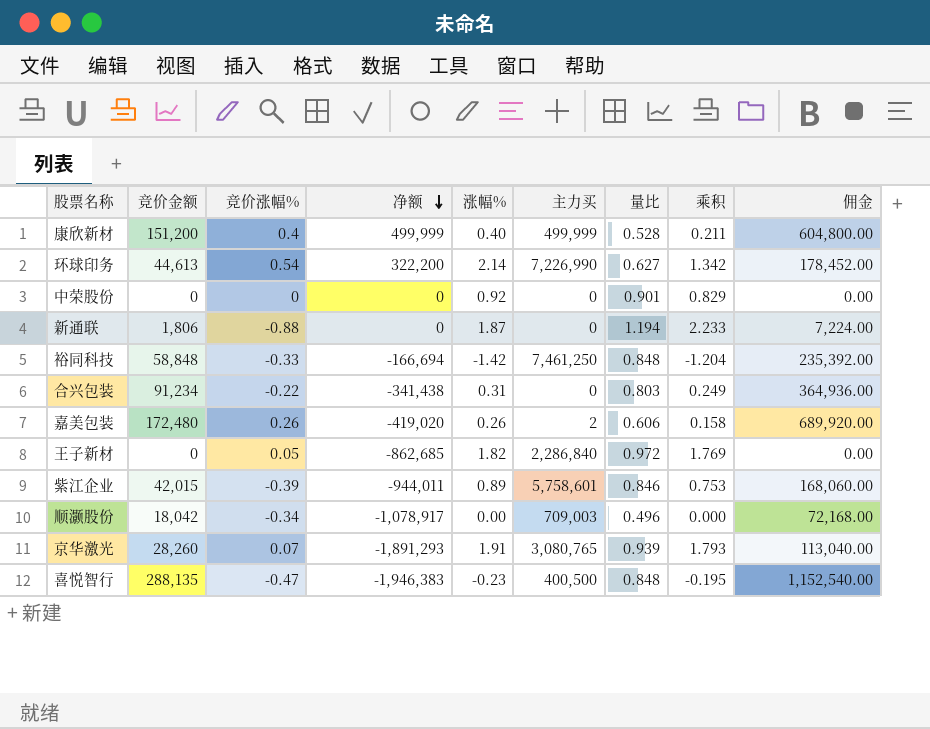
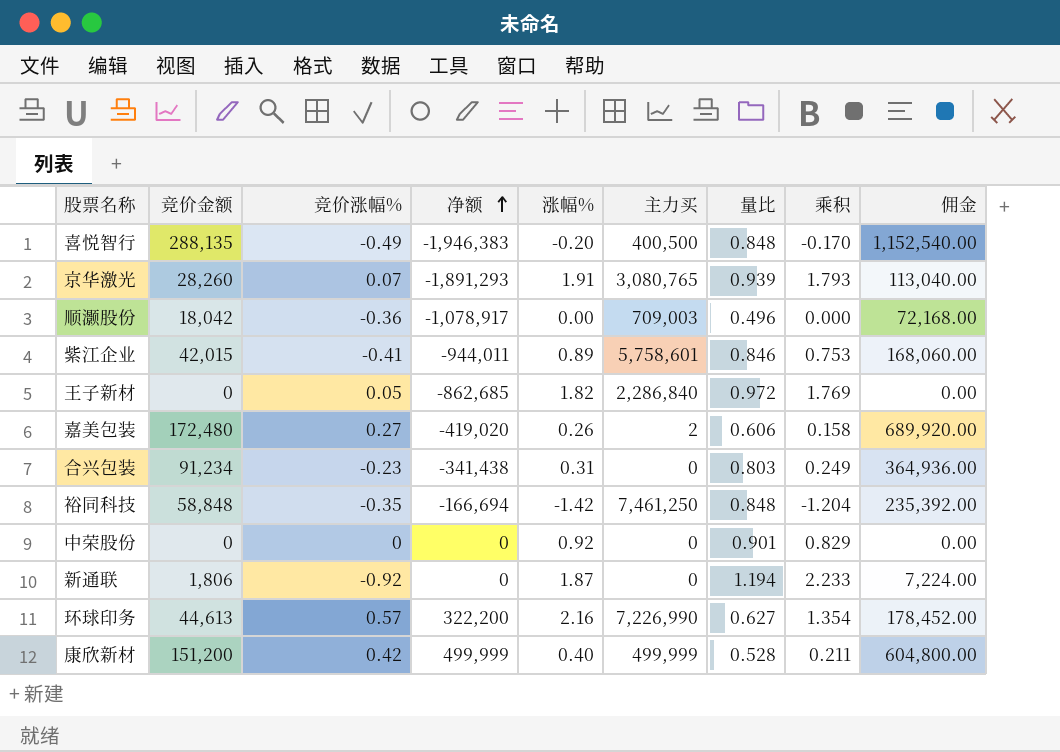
row order: 净额 descending -> 净额 ascending
喜悦智行 | 竞价涨幅%: -0.47 -> -0.49
喜悦智行 | 涨幅%: -0.23 -> -0.20
喜悦智行 | 乘积: -0.195 -> -0.170
顺灏股份 | 竞价涨幅%: -0.34 -> -0.36
紫江企业 | 竞价涨幅%: -0.39 -> -0.41
嘉美包装 | 竞价涨幅%: 0.26 -> 0.27
合兴包装 | 竞价涨幅%: -0.22 -> -0.23
裕同科技 | 竞价涨幅%: -0.33 -> -0.35
新通联 | 竞价涨幅%: -0.88 -> -0.92
环球印务 | 竞价涨幅%: 0.54 -> 0.57
环球印务 | 涨幅%: 2.14 -> 2.16
环球印务 | 乘积: 1.342 -> 1.354
康欣新材 | 竞价涨幅%: 0.4 -> 0.42

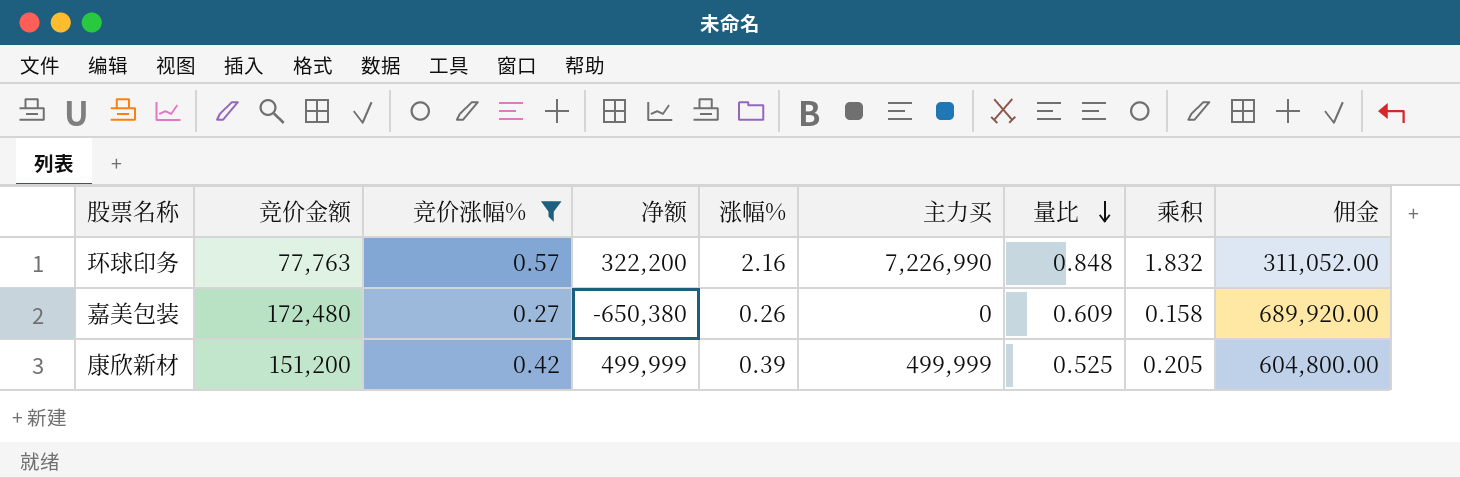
filter: none -> 竞价涨幅% >= 0.27
row order: 净额 ascending -> 量比 descending
环球印务 | 竞价金额: 44,613 -> 77,763
环球印务 | 量比: 0.627 -> 0.848
环球印务 | 乘积: 1.354 -> 1.832
环球印务 | 佣金: 178,452.00 -> 311,052.00
嘉美包装 | 净额: -419,020 -> -650,380
嘉美包装 | 主力买: 2 -> 0
嘉美包装 | 量比: 0.606 -> 0.609
康欣新材 | 涨幅%: 0.40 -> 0.39
康欣新材 | 量比: 0.528 -> 0.525
康欣新材 | 乘积: 0.211 -> 0.205

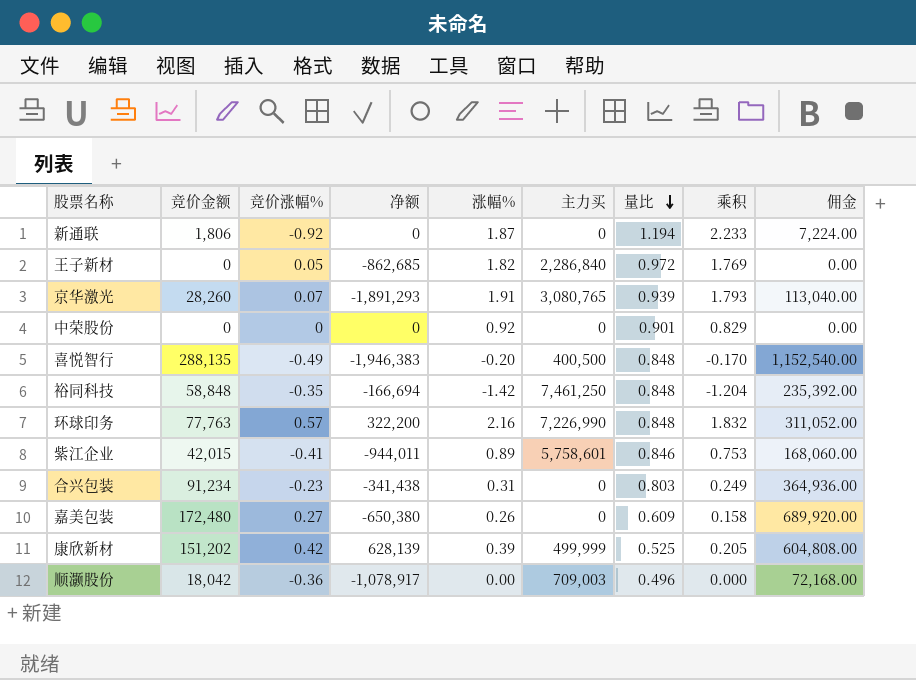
filter: 竞价涨幅% >= 0.27 -> none
康欣新材 | 竞价金额: 151,200 -> 151,202
康欣新材 | 净额: 499,999 -> 628,139
康欣新材 | 佣金: 604,800.00 -> 604,808.00

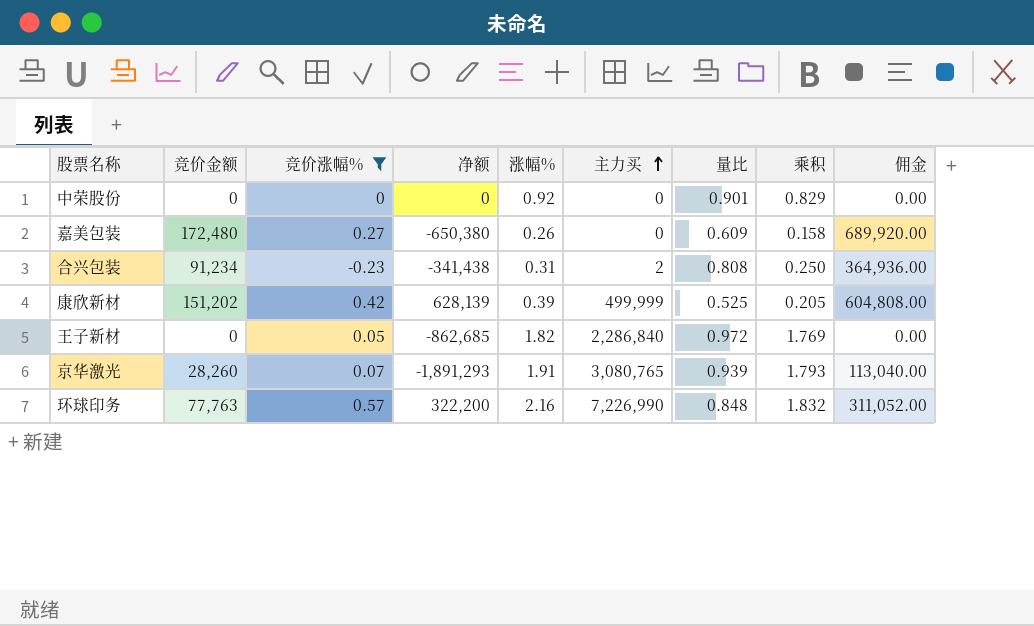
filter: none -> 竞价涨幅% >= -0.23
row order: 量比 descending -> 主力买 ascending
合兴包装 | 主力买: 0 -> 2
合兴包装 | 量比: 0.803 -> 0.808
合兴包装 | 乘积: 0.249 -> 0.250

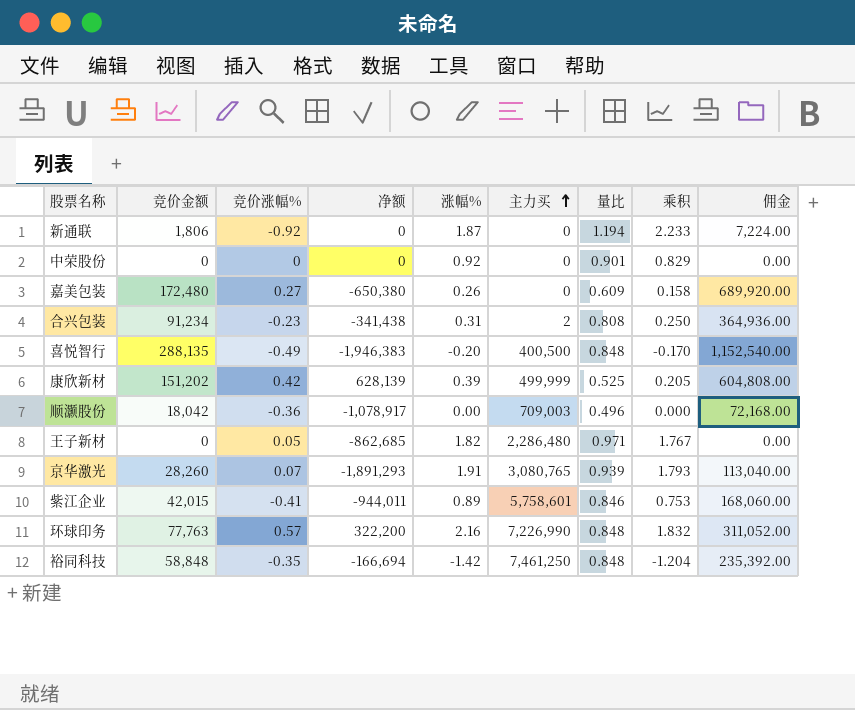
filter: 竞价涨幅% >= -0.23 -> none
王子新材 | 主力买: 2,286,840 -> 2,286,480
王子新材 | 量比: 0.972 -> 0.971
王子新材 | 乘积: 1.769 -> 1.767

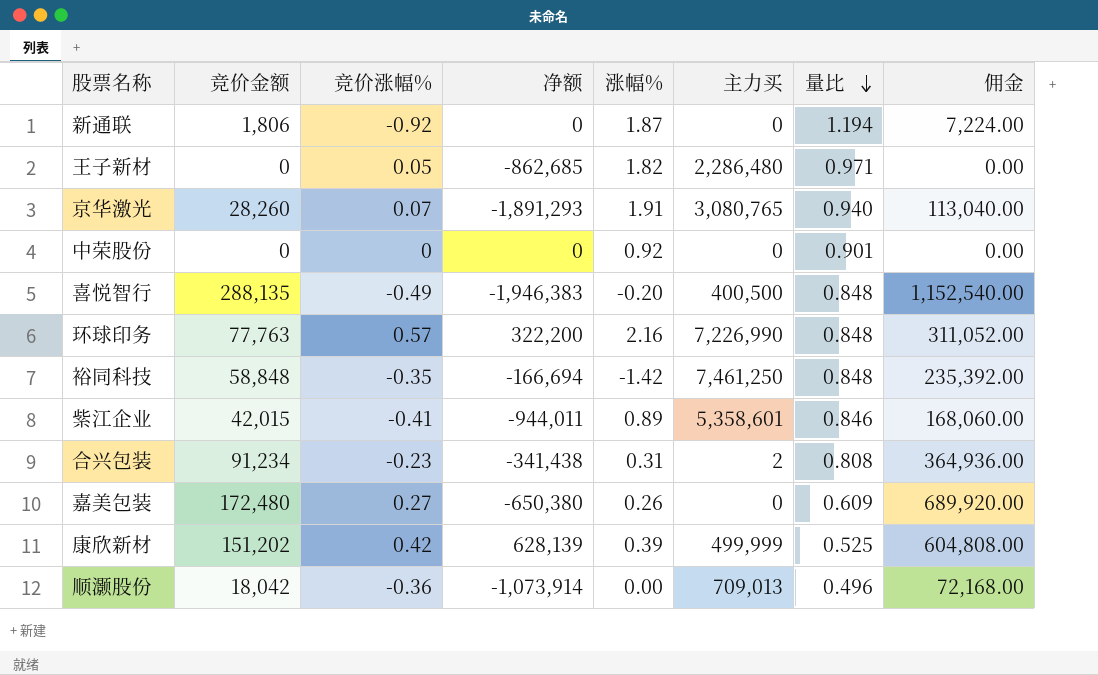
row order: 主力买 ascending -> 量比 descending
column 乘积 | formula: [涨幅%] * [量比] -> none
京华激光 | 量比: 0.939 -> 0.940
紫江企业 | 主力买: 5,758,601 -> 5,358,601
顺灏股份 | 净额: -1,078,917 -> -1,073,914
顺灏股份 | 主力买: 709,003 -> 709,013

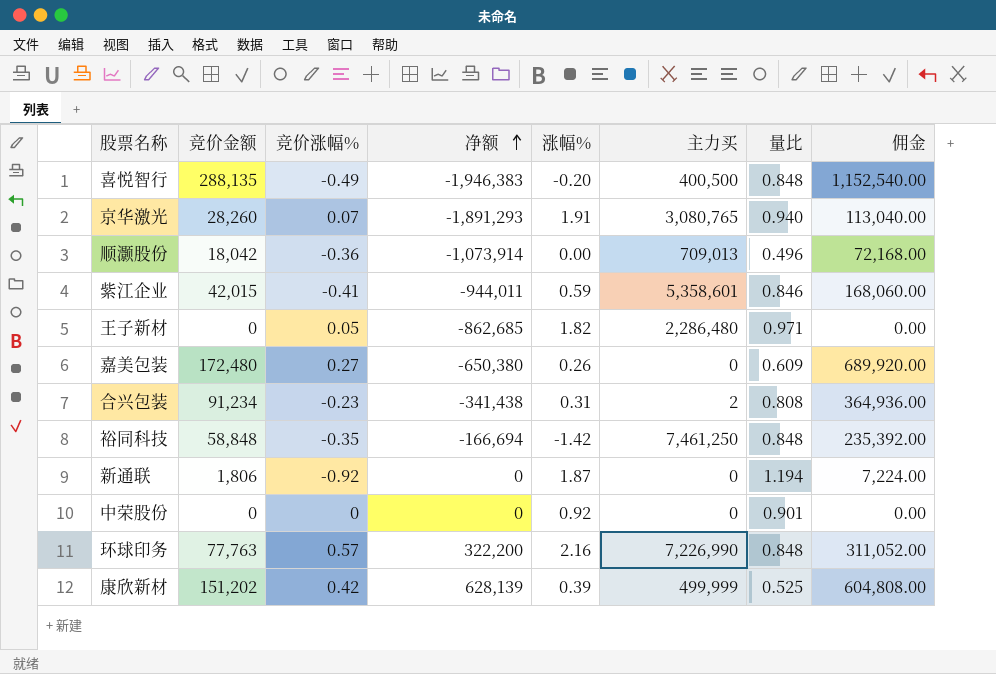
row order: 量比 descending -> 净额 ascending
紫江企业 | 涨幅%: 0.89 -> 0.59

